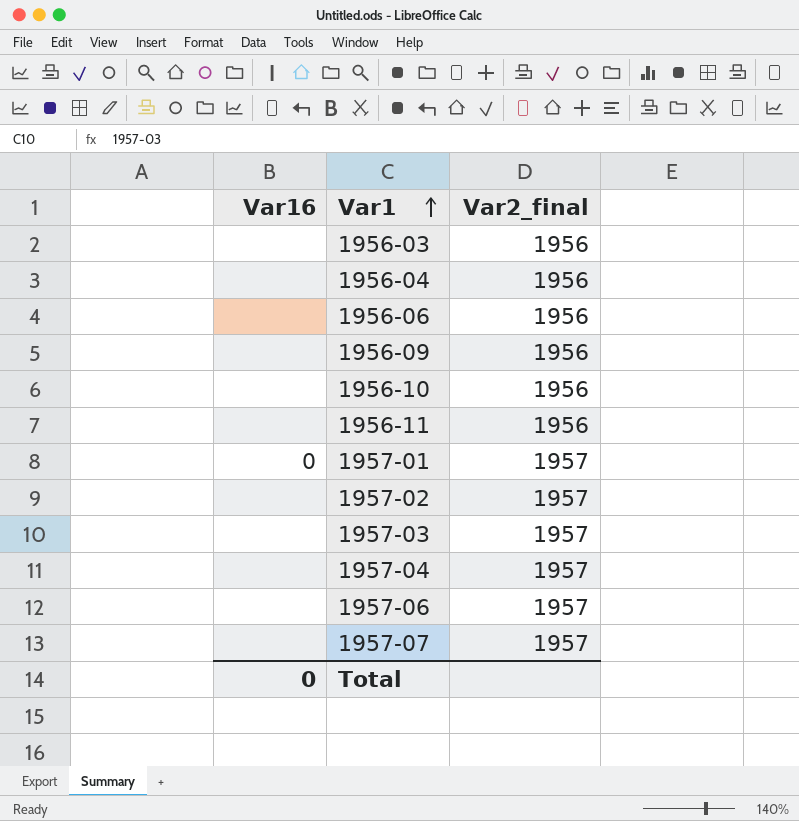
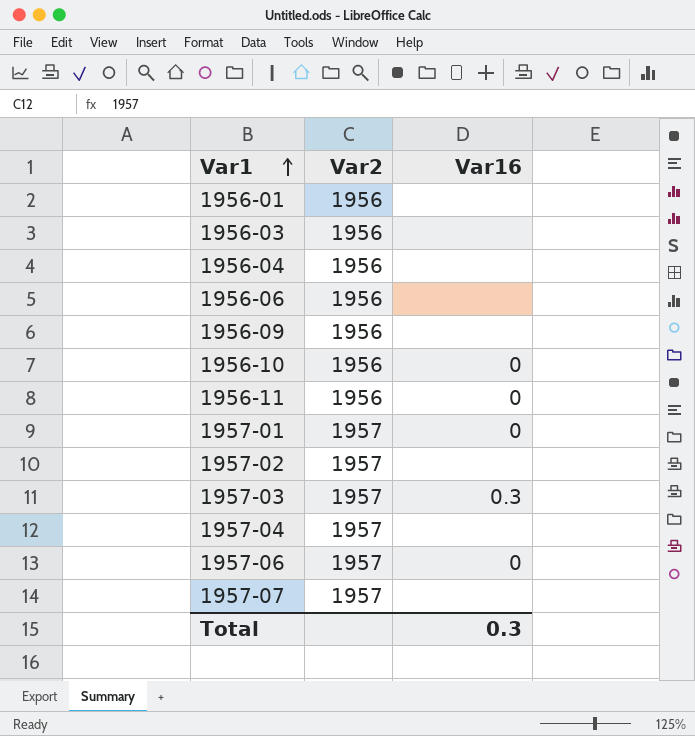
column name: Var2_final -> Var2
column Var16 | position: 1 -> 3
row 1956-01: none -> 1956 | none
1956-10 | Var16: none -> 0
1956-11 | Var16: none -> 0
1957-03 | Var16: none -> 0.3
1957-06 | Var16: none -> 0
Total | Var16: 0 -> 0.3

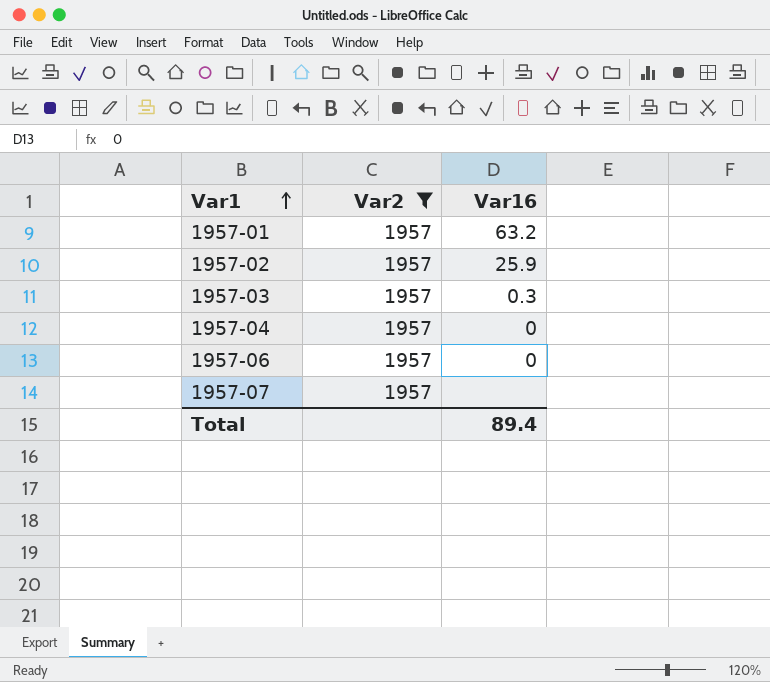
filter: none -> Var2 = 1957
1957-01 | Var16: 0 -> 63.2
1957-02 | Var16: none -> 25.9
1957-04 | Var16: none -> 0
Total | Var16: 0.3 -> 89.4

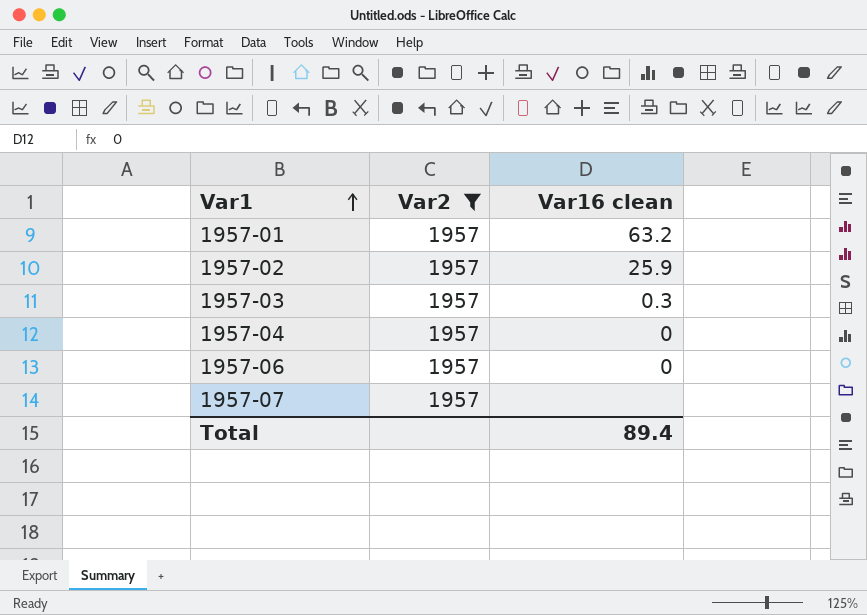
column name: Var16 -> Var16 clean

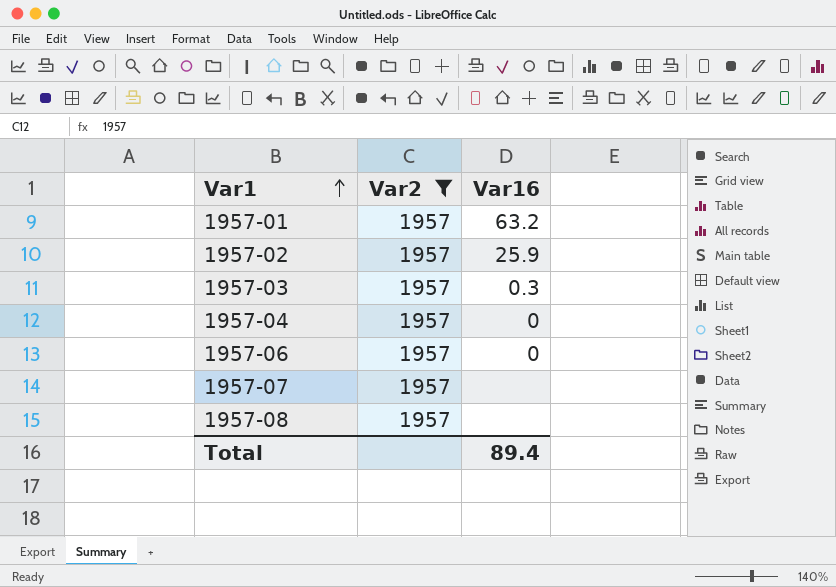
column name: Var16 clean -> Var16
row 1957-08: none -> 1957 | none

